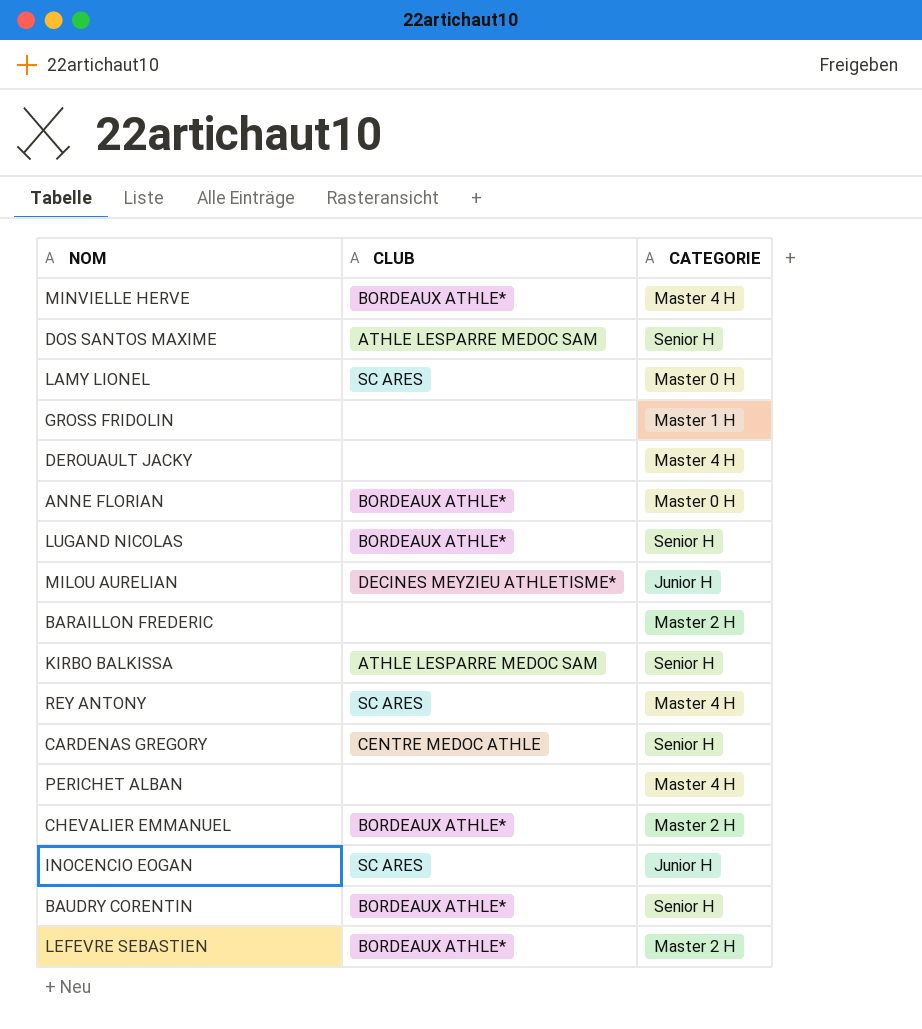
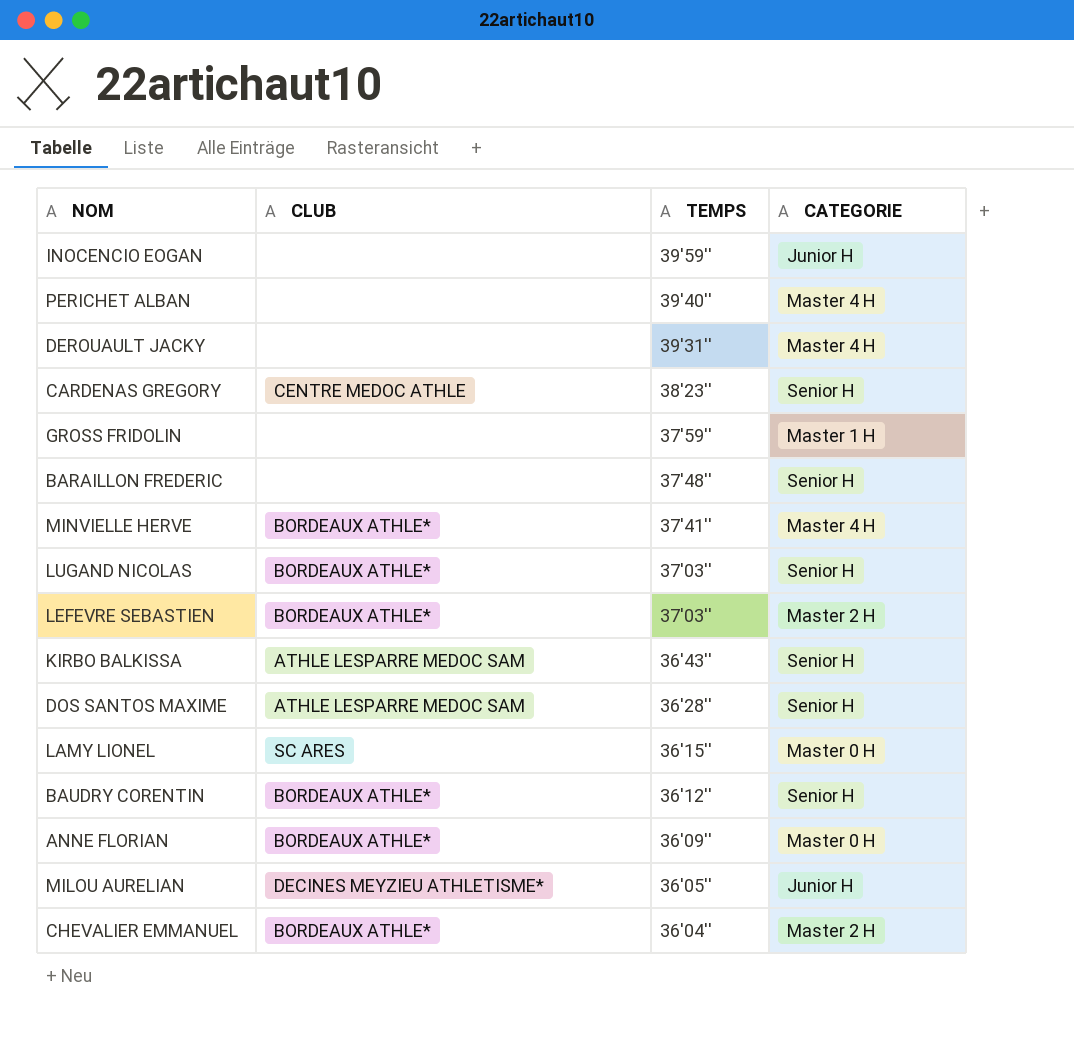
row order: none -> TEMPS descending
column TEMPS | position: none -> 3
row REY ANTONY: SC ARES | Master 4 H -> none
INOCENCIO EOGAN | CLUB: SC ARES -> none
BARAILLON FREDERIC | CATEGORIE: Master 2 H -> Senior H

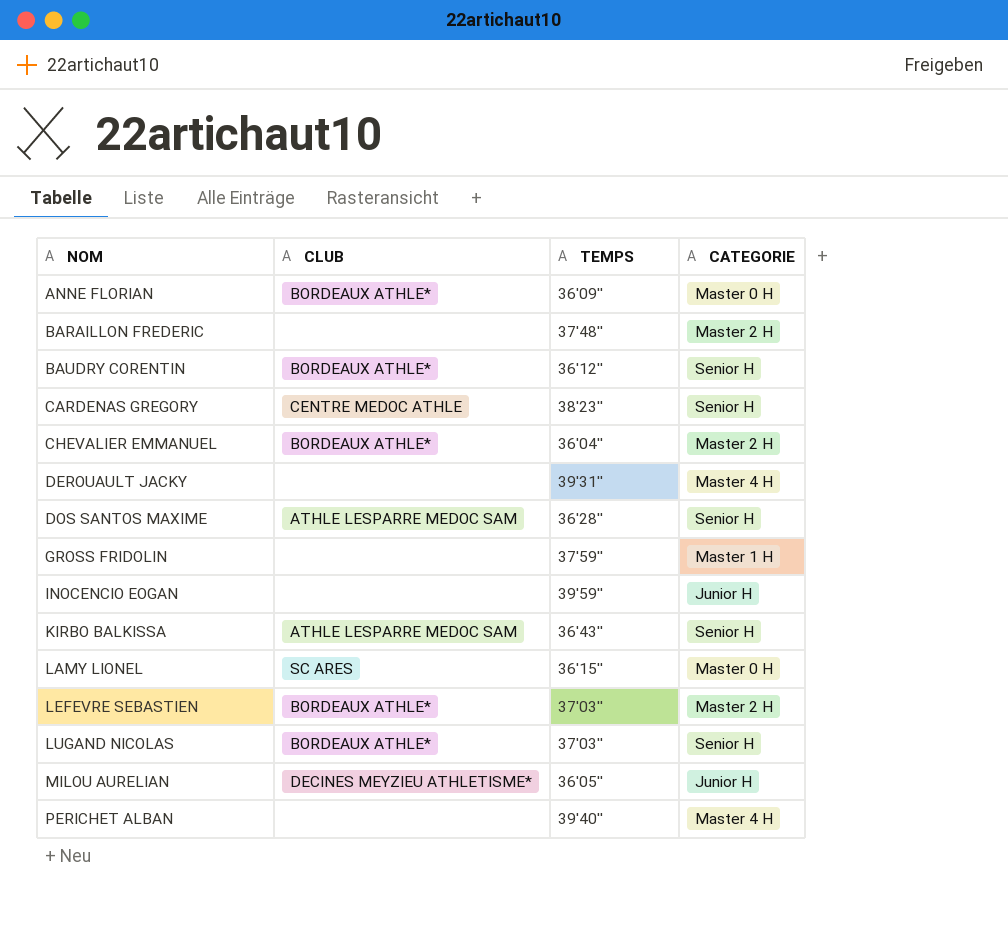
row order: TEMPS descending -> NOM ascending
row MINVIELLE HERVE: BORDEAUX ATHLE* | 37'41'' | Master 4 H -> none
BARAILLON FREDERIC | CATEGORIE: Senior H -> Master 2 H

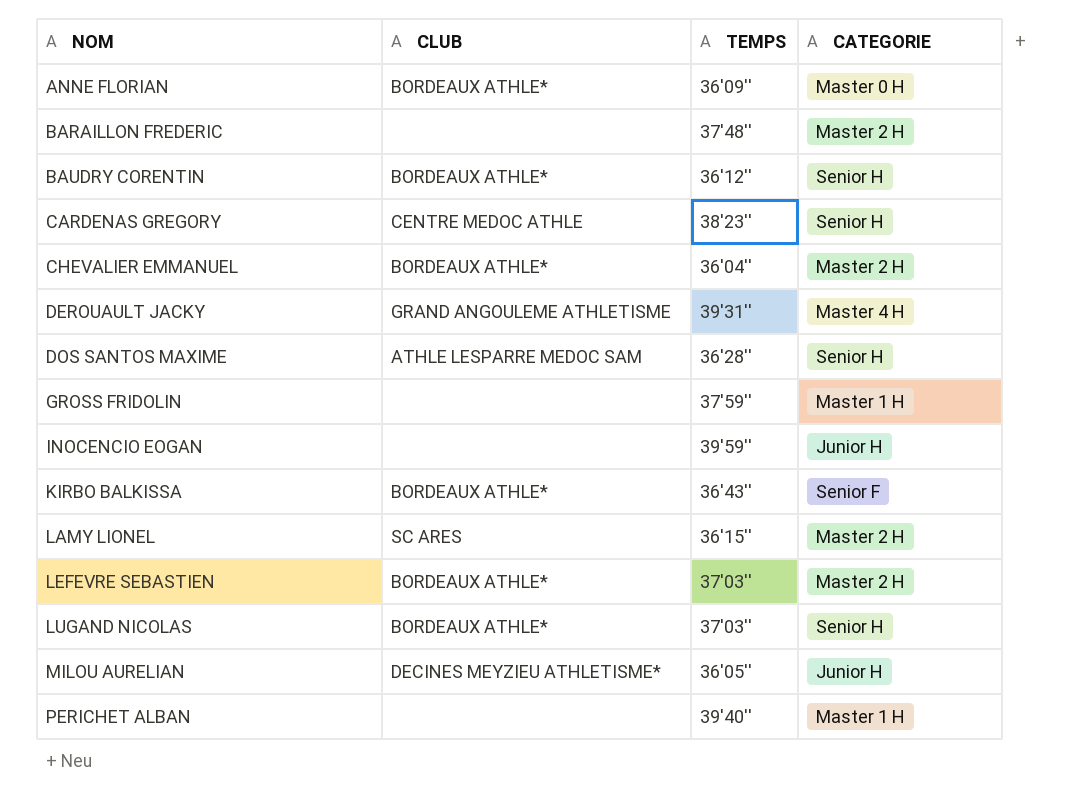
DEROUAULT JACKY | CLUB: none -> GRAND ANGOULEME ATHLETISME
KIRBO BALKISSA | CLUB: ATHLE LESPARRE MEDOC SAM -> BORDEAUX ATHLE*
KIRBO BALKISSA | CATEGORIE: Senior H -> Senior F
LAMY LIONEL | CATEGORIE: Master 0 H -> Master 2 H
PERICHET ALBAN | CATEGORIE: Master 4 H -> Master 1 H

